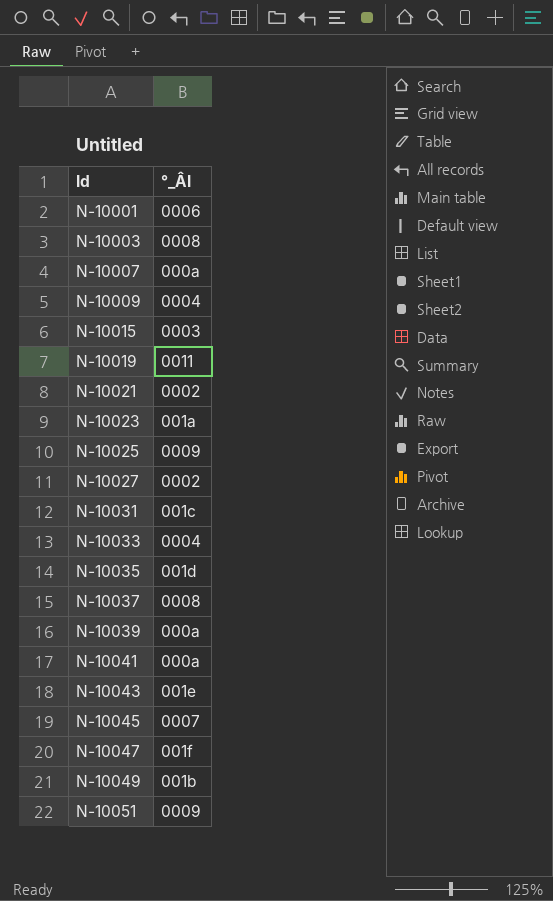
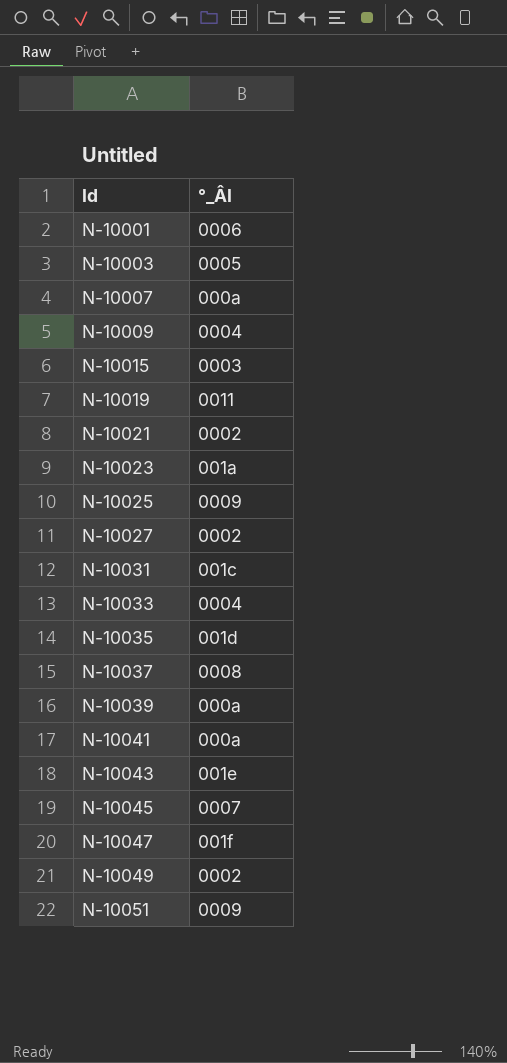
N-10003 | °_ÂI: 0008 -> 0005
N-10049 | °_ÂI: 001b -> 0002

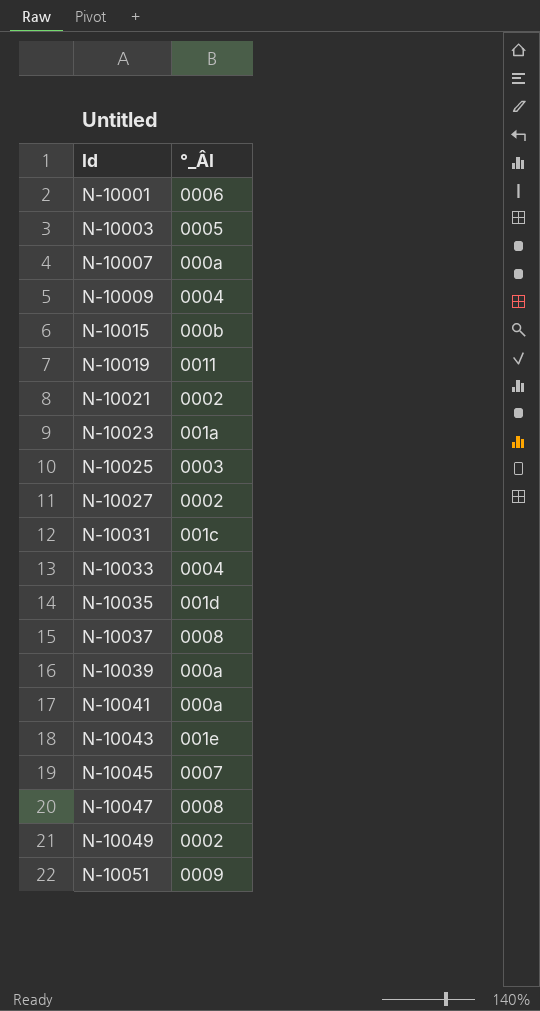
N-10015 | °_ÂI: 0003 -> 000b
N-10025 | °_ÂI: 0009 -> 0003
N-10047 | °_ÂI: 001f -> 0008

